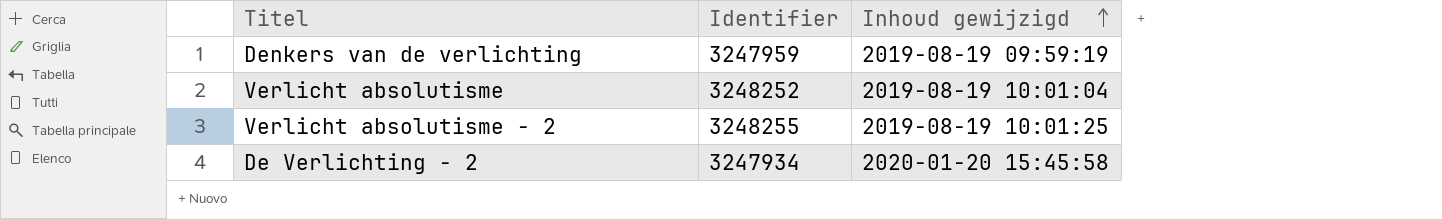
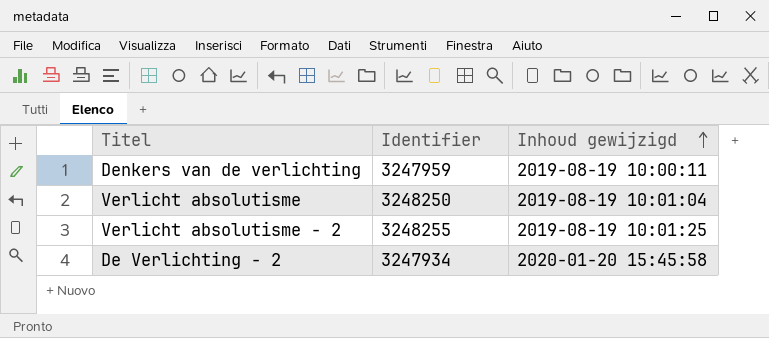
Denkers van de verlichting | Inhoud gewijzigd: 2019-08-19 09:59:19 -> 2019-08-19 10:00:11
Verlicht absolutisme | Identifier: 3248252 -> 3248250

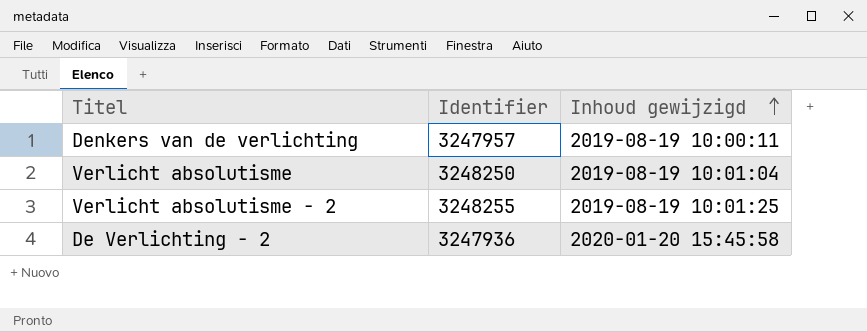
Denkers van de verlichting | Identifier: 3247959 -> 3247957
De Verlichting - 2 | Identifier: 3247934 -> 3247936

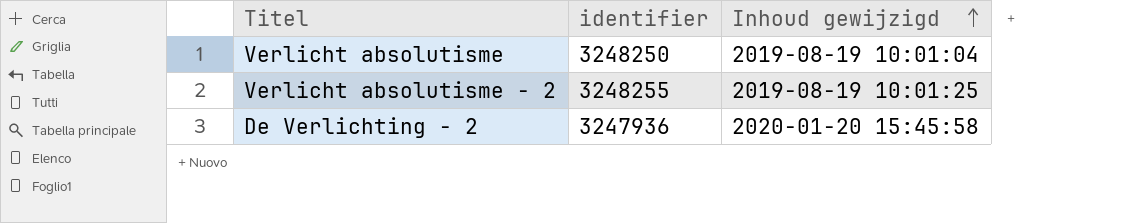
column name: Identifier -> identifier
row Denkers van de verlichting: 3247957 | 2019-08-19 10:00:11 -> none

